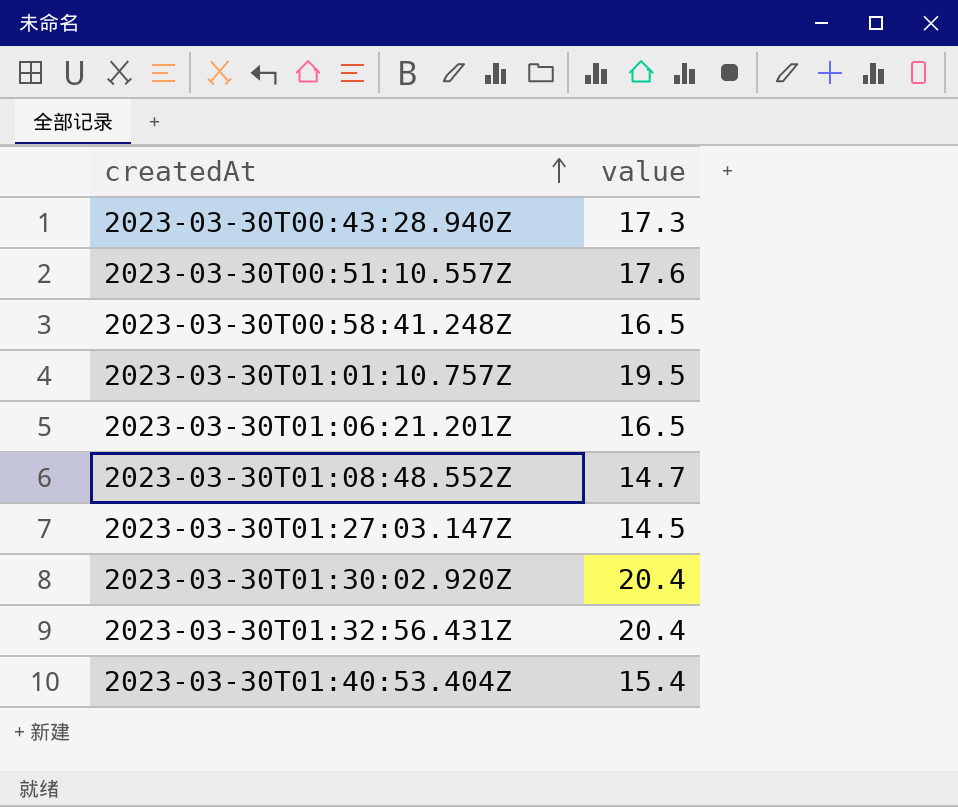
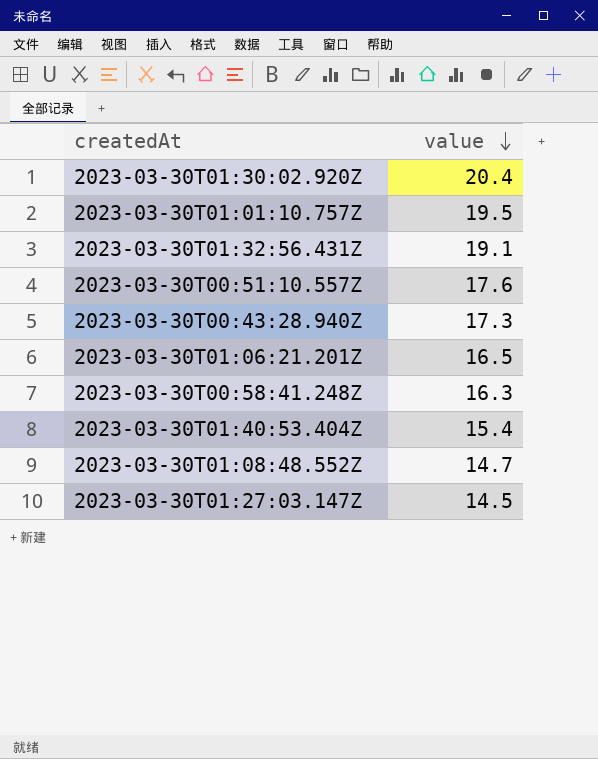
row order: createdAt ascending -> value descending
2023-03-30T01:32:56.431Z | value: 20.4 -> 19.1
2023-03-30T00:58:41.248Z | value: 16.5 -> 16.3

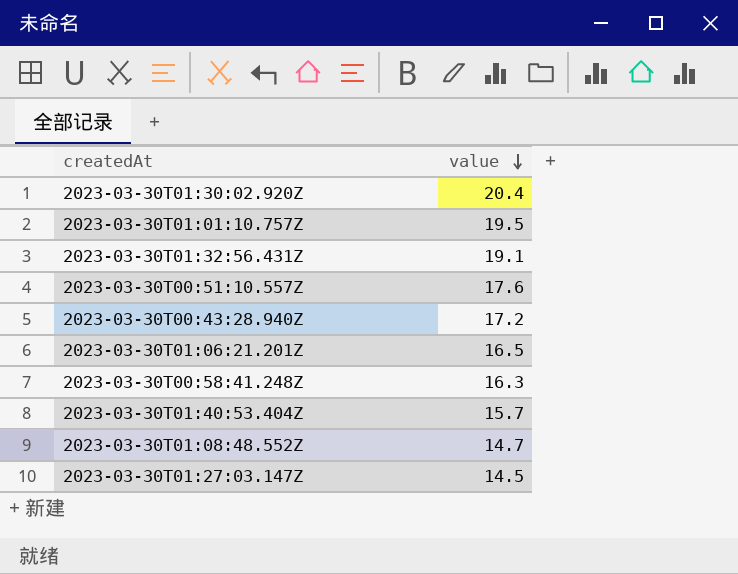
2023-03-30T00:43:28.940Z | value: 17.3 -> 17.2
2023-03-30T01:40:53.404Z | value: 15.4 -> 15.7

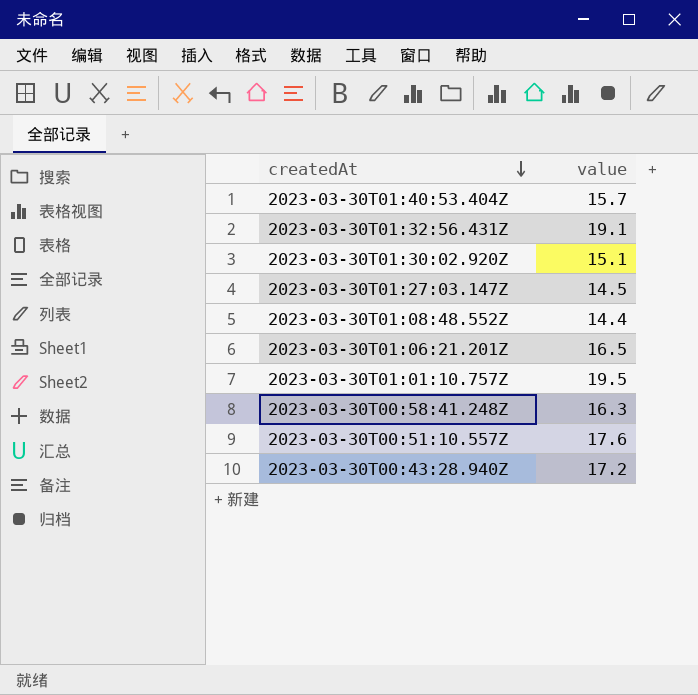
row order: value descending -> createdAt descending
2023-03-30T01:30:02.920Z | value: 20.4 -> 15.1
2023-03-30T01:08:48.552Z | value: 14.7 -> 14.4

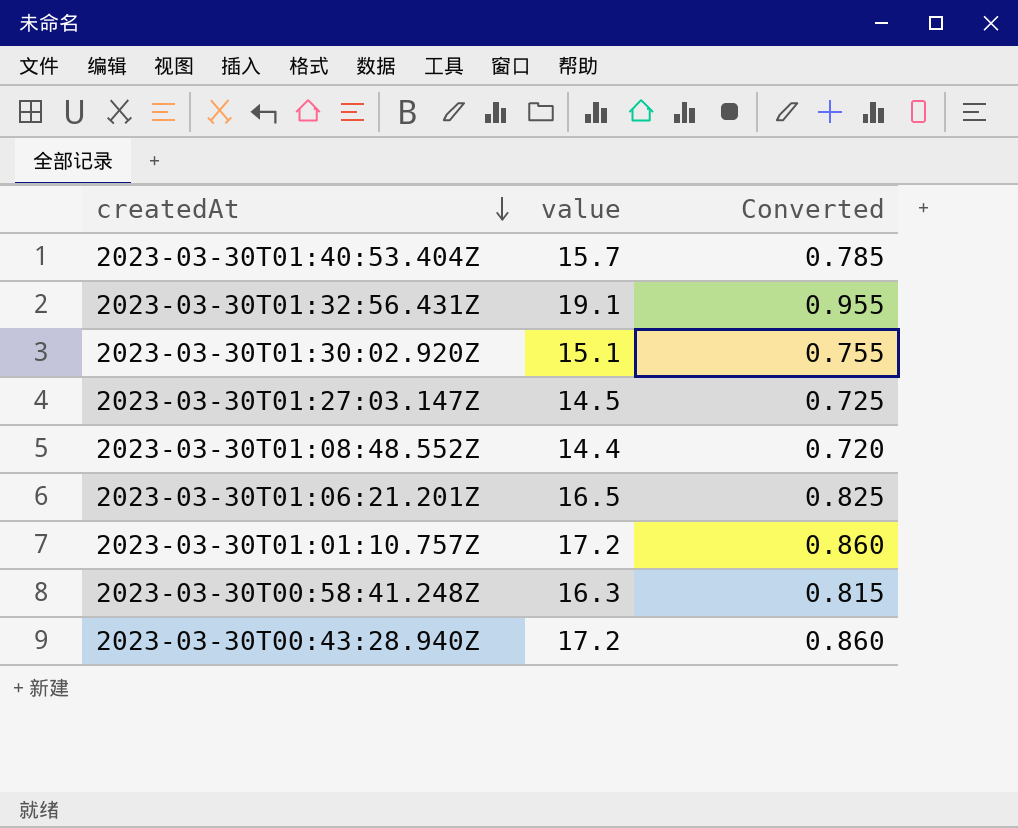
column Converted | formula: none -> [value] * 0.05
row 2023-03-30T00:51:10.557Z: 17.6 -> none
2023-03-30T01:01:10.757Z | value: 19.5 -> 17.2

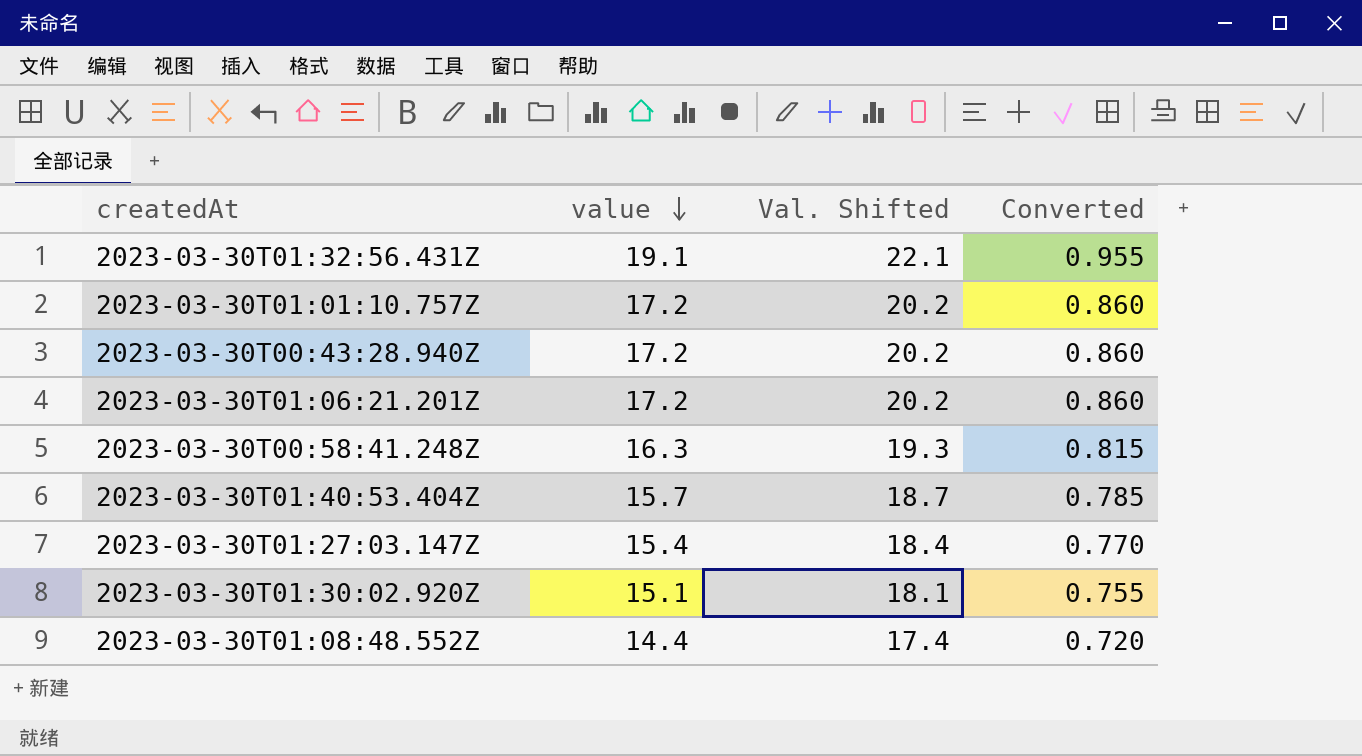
row order: createdAt descending -> value descending
column Val. Shifted | formula: none -> [value] + 3
2023-03-30T01:06:21.201Z | value: 16.5 -> 17.2
2023-03-30T01:06:21.201Z | Converted: 0.825 -> 0.860
2023-03-30T01:27:03.147Z | value: 14.5 -> 15.4
2023-03-30T01:27:03.147Z | Converted: 0.725 -> 0.770

